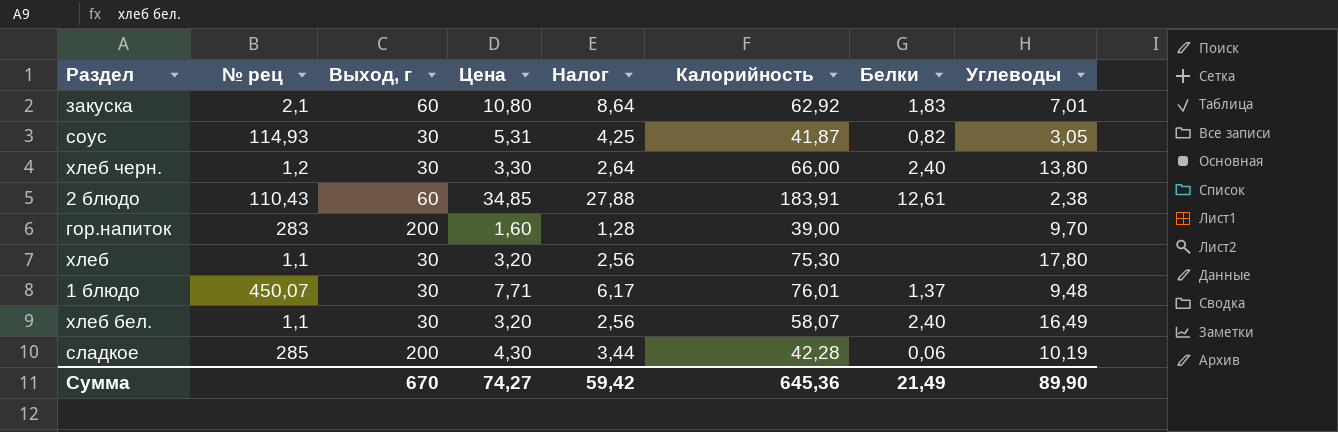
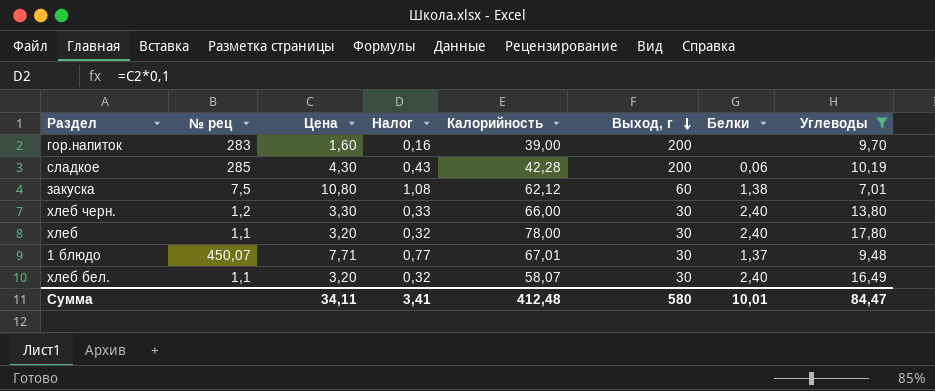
filter: none -> Углеводы >= 7,01
row order: none -> Выход, г descending
column Налог | formula: [Цена] * 0,8 -> [Цена] * 0,1
column Выход, г | position: 3 -> 6
закуска | № рец: 2,1 -> 7,5
закуска | Калорийность: 62,92 -> 62,12
закуска | Белки: 1,83 -> 1,38
хлеб | Калорийность: 75,30 -> 78,00
хлеб | Белки: none -> 2,40
1 блюдо | Калорийность: 76,01 -> 67,01
Сумма | Цена: 74,27 -> 34,11
Сумма | Налог: 59,42 -> 3,41
Сумма | Калорийность: 645,36 -> 412,48
Сумма | Выход, г: 670 -> 580
Сумма | Белки: 21,49 -> 10,01
Сумма | Углеводы: 89,90 -> 84,47

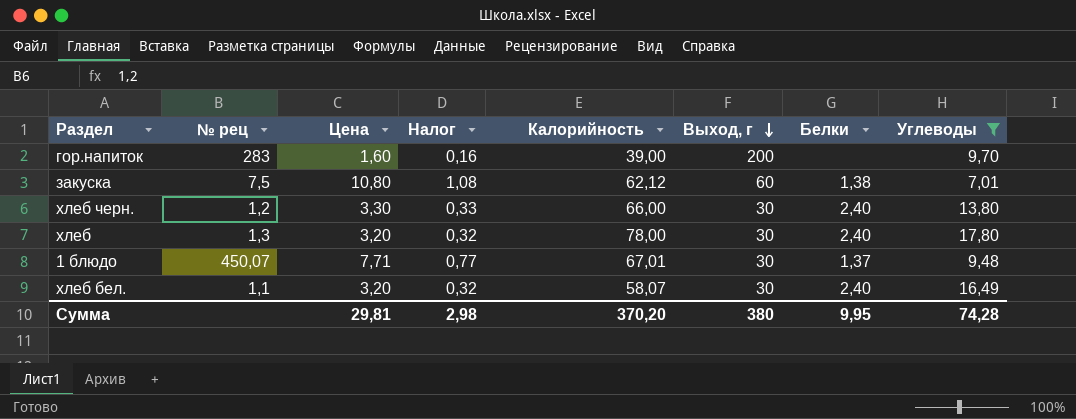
row сладкое: 285 | 4,30 | 0,43 | 42,28 | 200 | 0,06 | 10,19 -> none
хлеб | № рец: 1,1 -> 1,3
Сумма | Цена: 34,11 -> 29,81
Сумма | Налог: 3,41 -> 2,98
Сумма | Калорийность: 412,48 -> 370,20
Сумма | Выход, г: 580 -> 380
Сумма | Белки: 10,01 -> 9,95
Сумма | Углеводы: 84,47 -> 74,28

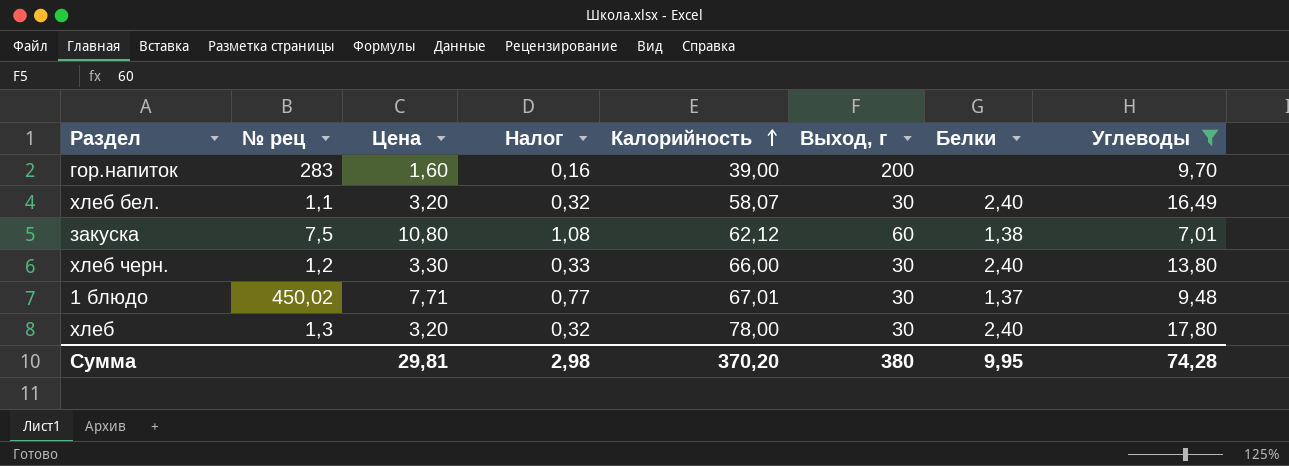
row order: Выход, г descending -> Калорийность ascending
1 блюдо | № рец: 450,07 -> 450,02

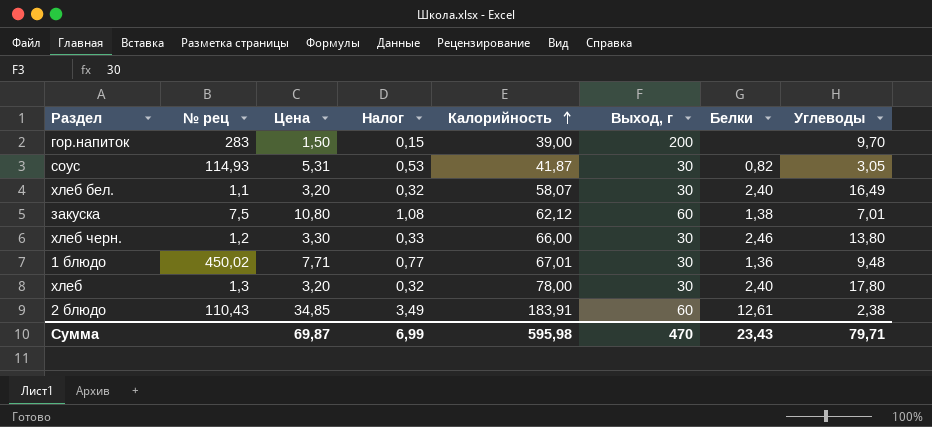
filter: Углеводы >= 7,01 -> none
гор.напиток | Цена: 1,60 -> 1,50
гор.напиток | Налог: 0,16 -> 0,15
хлеб черн. | Белки: 2,40 -> 2,46
1 блюдо | Белки: 1,37 -> 1,36
Сумма | Цена: 29,81 -> 69,87
Сумма | Налог: 2,98 -> 6,99
Сумма | Калорийность: 370,20 -> 595,98
Сумма | Выход, г: 380 -> 470
Сумма | Белки: 9,95 -> 23,43
Сумма | Углеводы: 74,28 -> 79,71

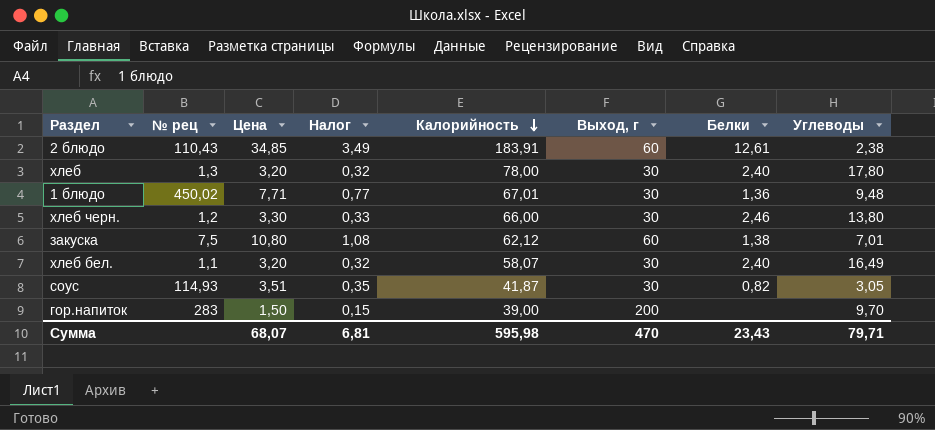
row order: Калорийность ascending -> Калорийность descending
соус | Цена: 5,31 -> 3,51
соус | Налог: 0,53 -> 0,35
Сумма | Цена: 69,87 -> 68,07
Сумма | Налог: 6,99 -> 6,81

